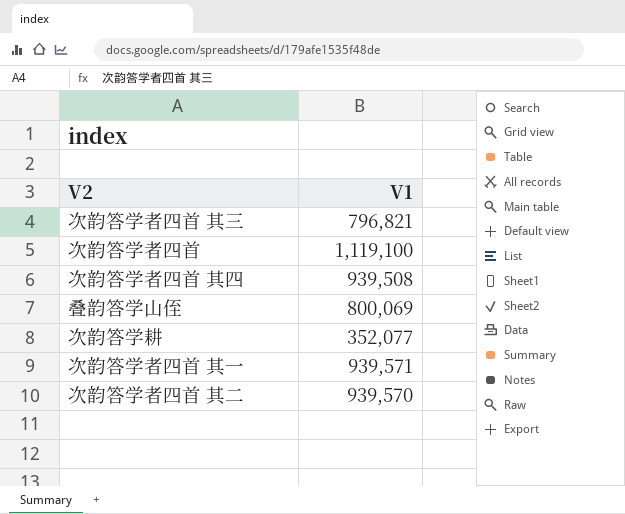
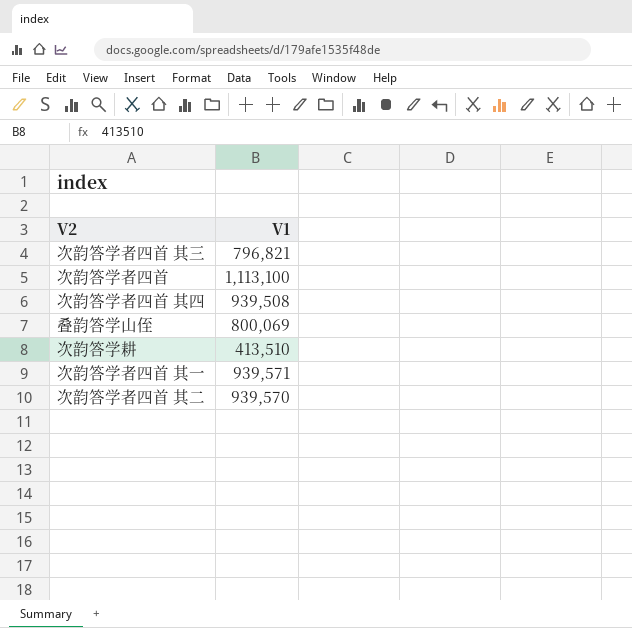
次韵答学者四首 | V1: 1,119,100 -> 1,113,100
次韵答学耕 | V1: 352,077 -> 413,510

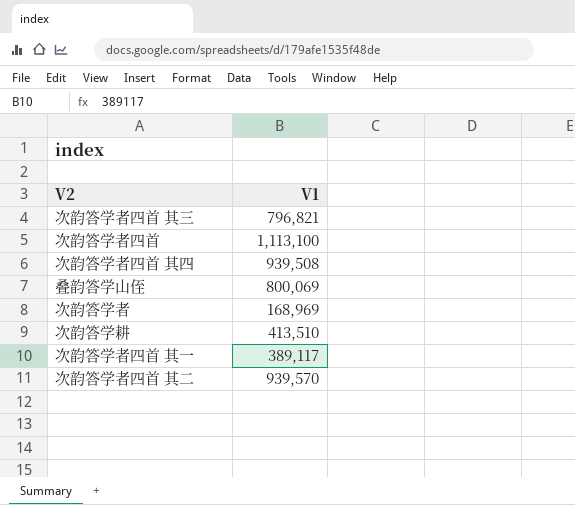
row 次韵答学者: none -> 168,969
次韵答学者四首 其一 | V1: 939,571 -> 389,117

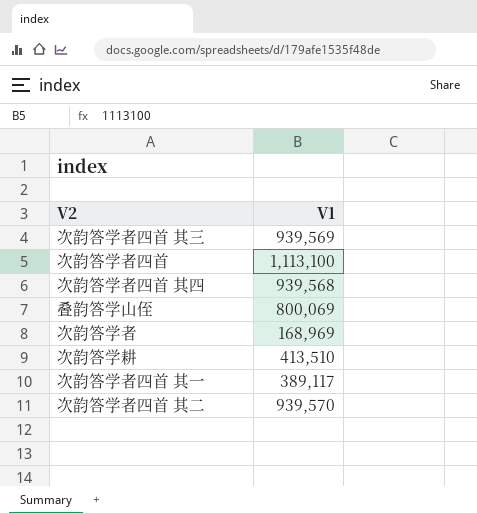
次韵答学者四首 其三 | V1: 796,821 -> 939,569
次韵答学者四首 其四 | V1: 939,508 -> 939,568

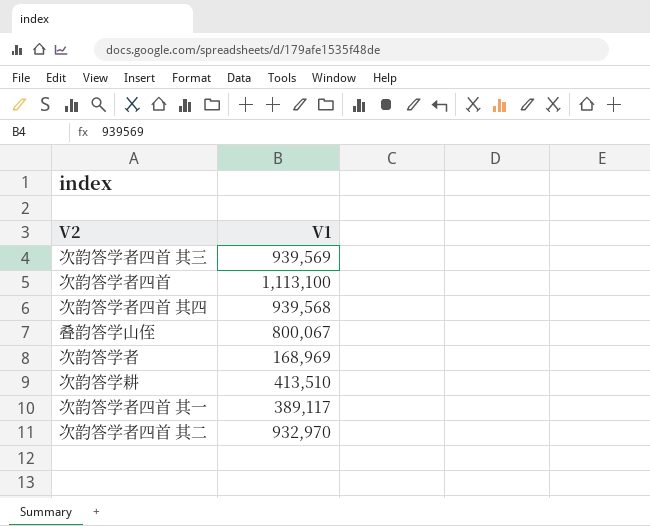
叠韵答学山侄 | V1: 800,069 -> 800,067
次韵答学者四首 其二 | V1: 939,570 -> 932,970

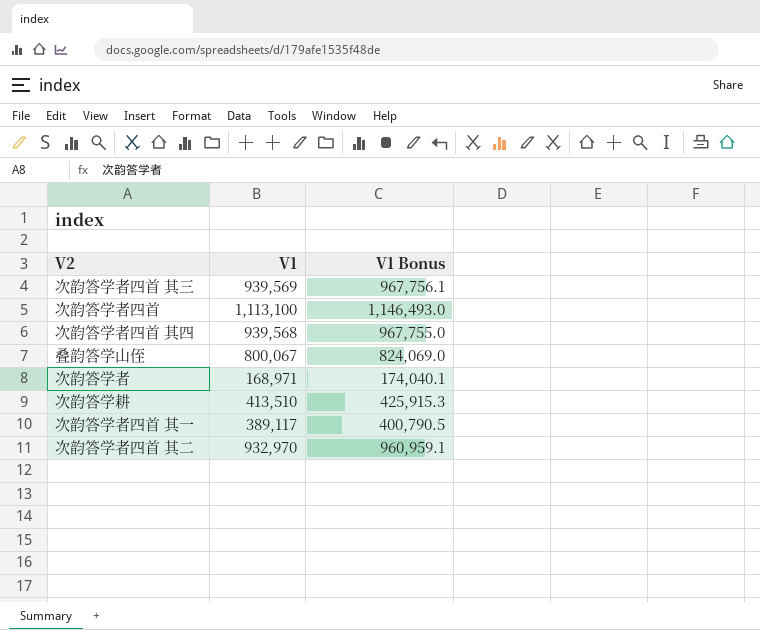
column V1 Bonus | formula: none -> [V1] * 1.03
次韵答学者 | V1: 168,969 -> 168,971

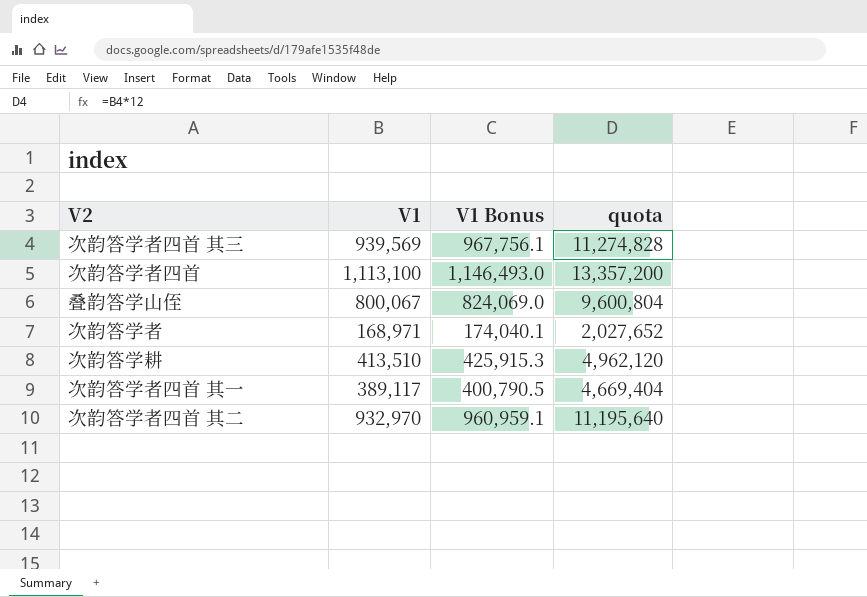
column quota | formula: none -> [V1] * 12
row 次韵答学者四首 其四: 939,568 | 967,755.0 -> none

